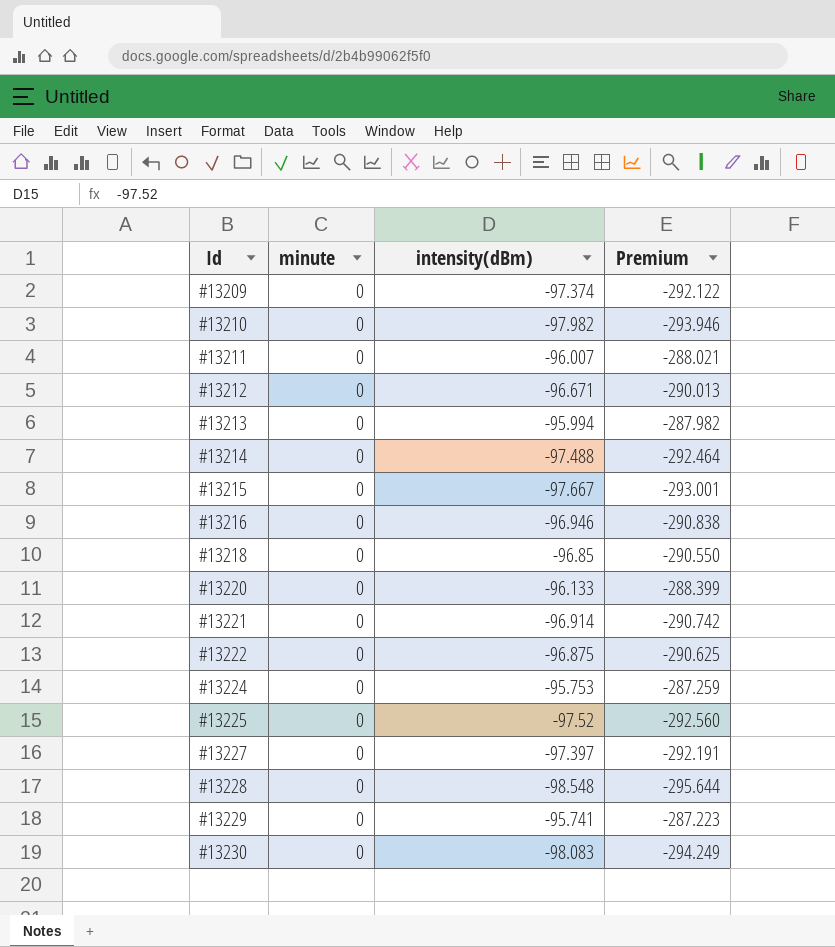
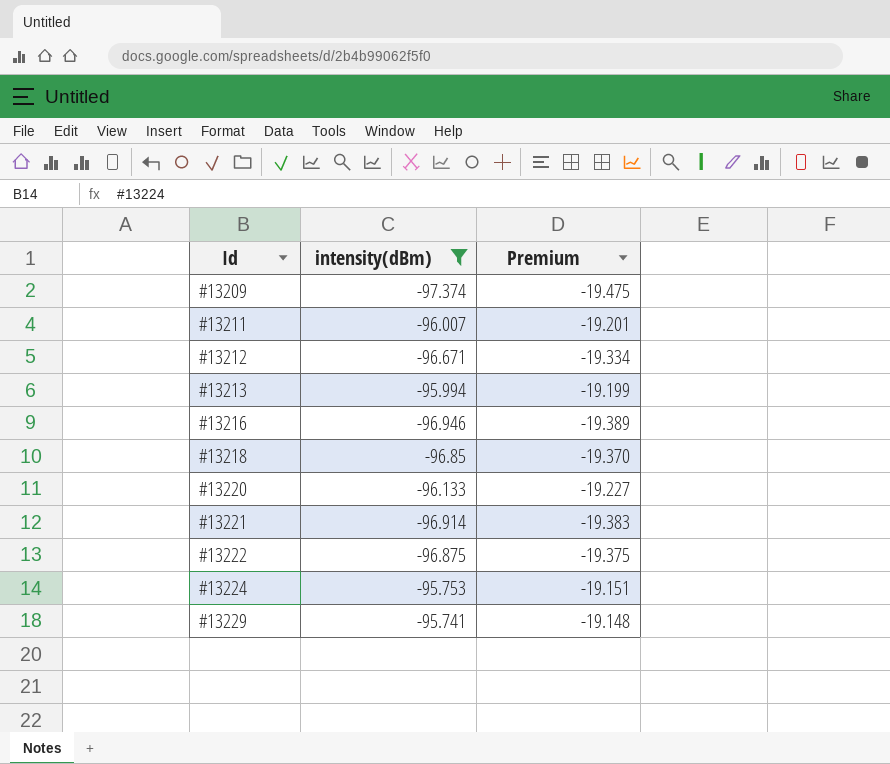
filter: none -> intensity(dBm) >= -97.374
column minute | position: 2 -> none
column Premium | formula: [intensity(dBm)] * 3 -> [intensity(dBm)] * 0.2

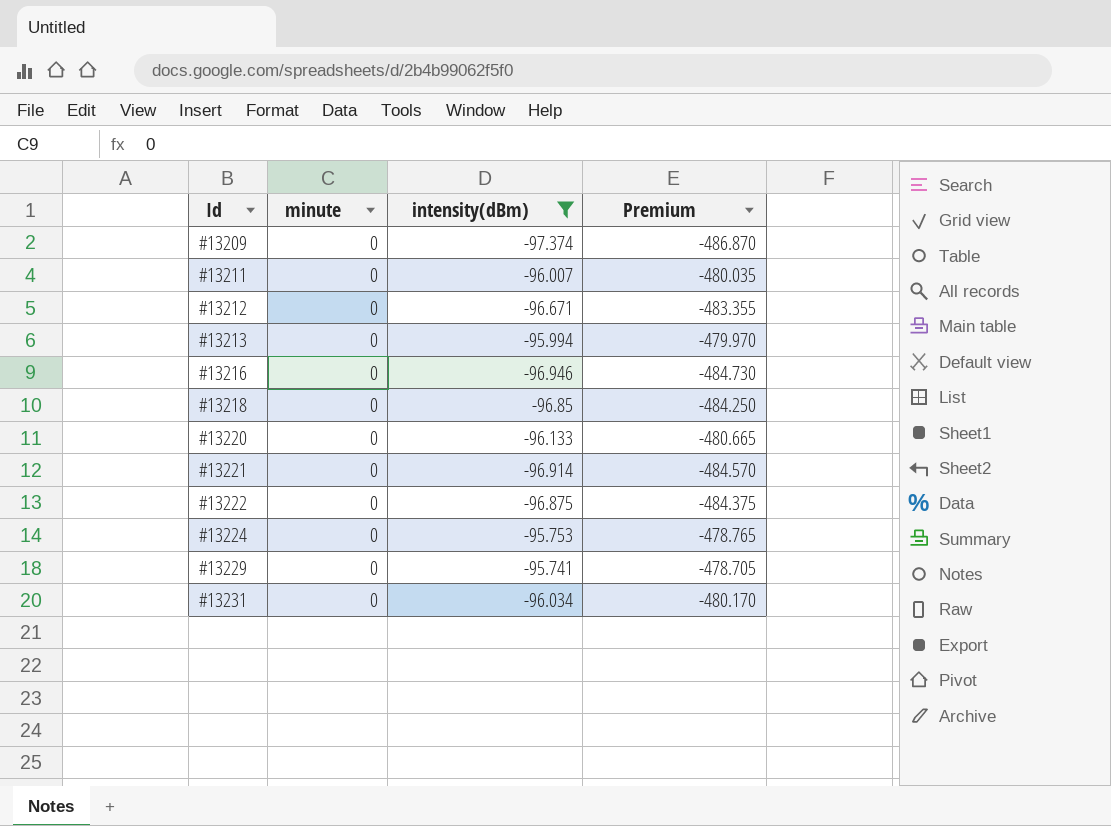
column minute | position: none -> 2
column Premium | formula: [intensity(dBm)] * 0.2 -> [intensity(dBm)] * 5
row #13231: none -> 0 | -96.034 | -480.170

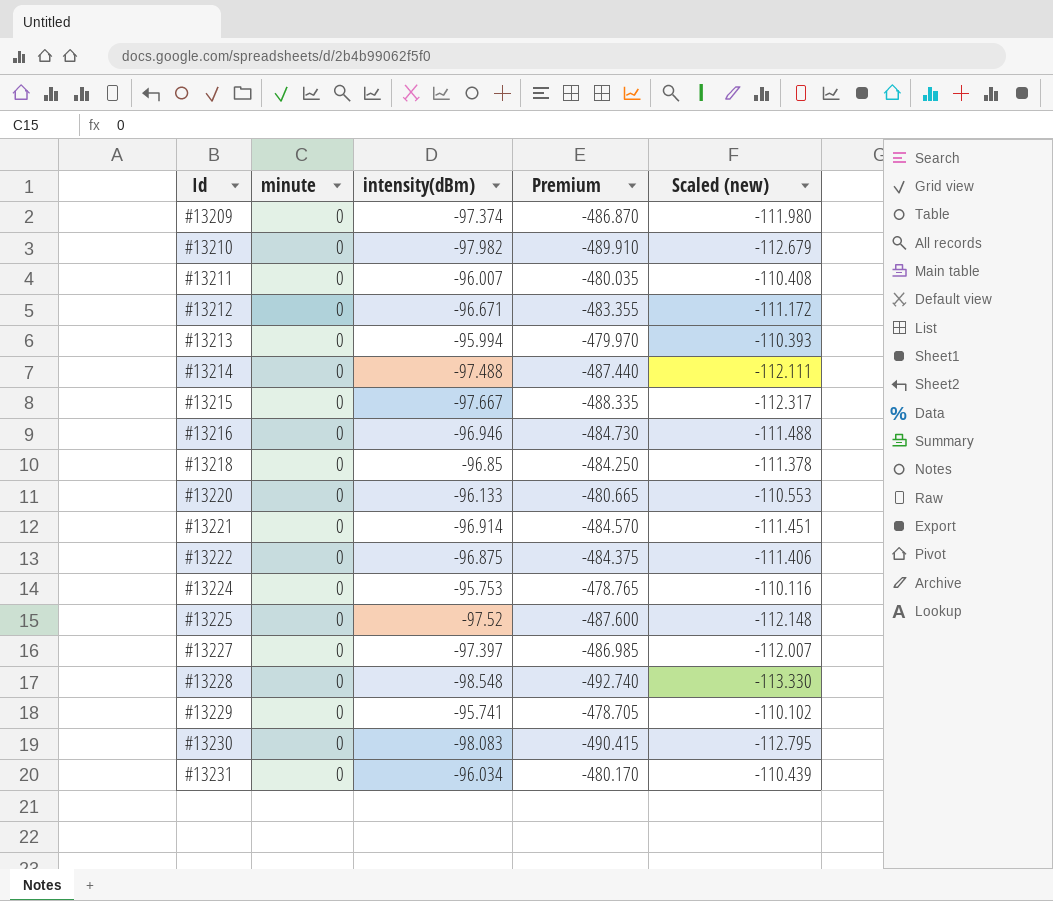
filter: intensity(dBm) >= -97.374 -> none
column Scaled (new) | formula: none -> [intensity(dBm)] * 1.15

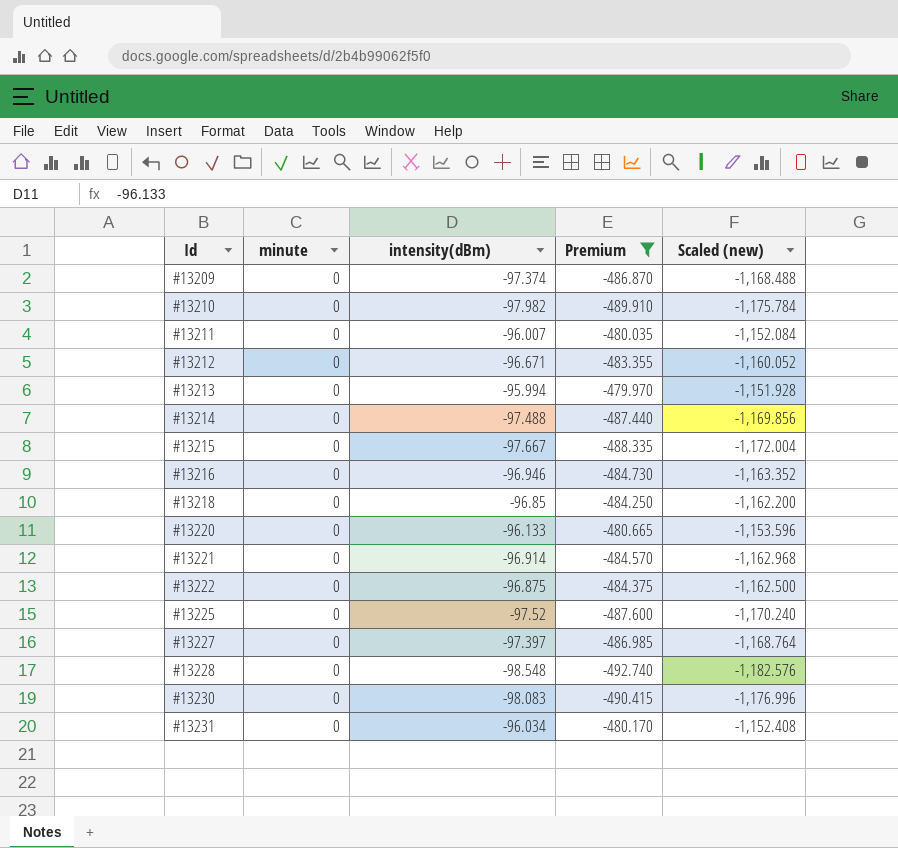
filter: none -> Premium <= -479.970
column Scaled (new) | formula: [intensity(dBm)] * 1.15 -> [intensity(dBm)] * 12

